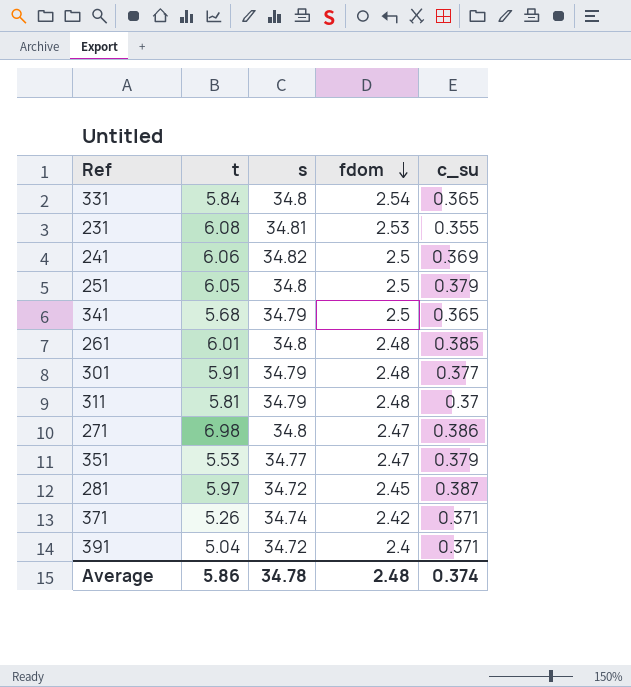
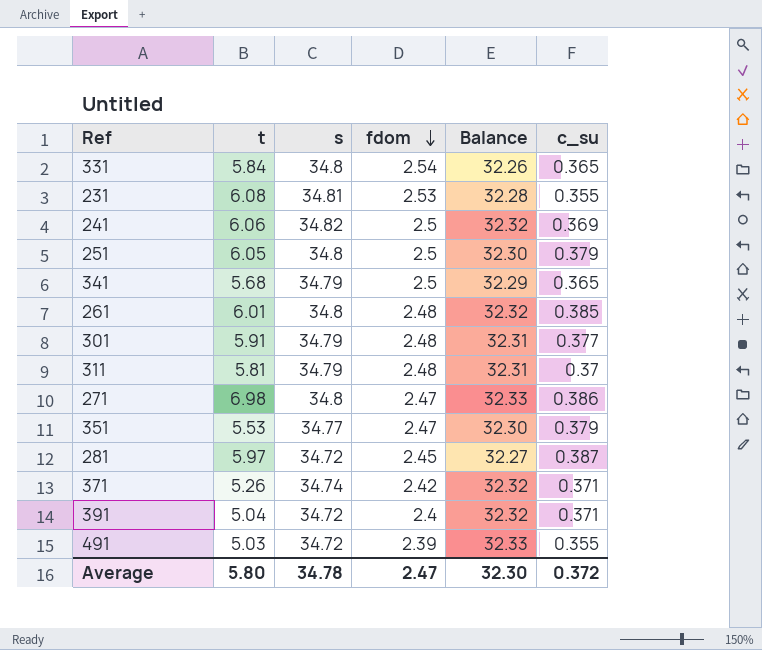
column Balance | formula: none -> [s] - [fdom]
row 491: none -> 5.03 | 34.72 | 2.39 | 32.33 | 0.355
Average | t: 5.86 -> 5.80
Average | fdom: 2.48 -> 2.47
Average | c_su: 0.374 -> 0.372

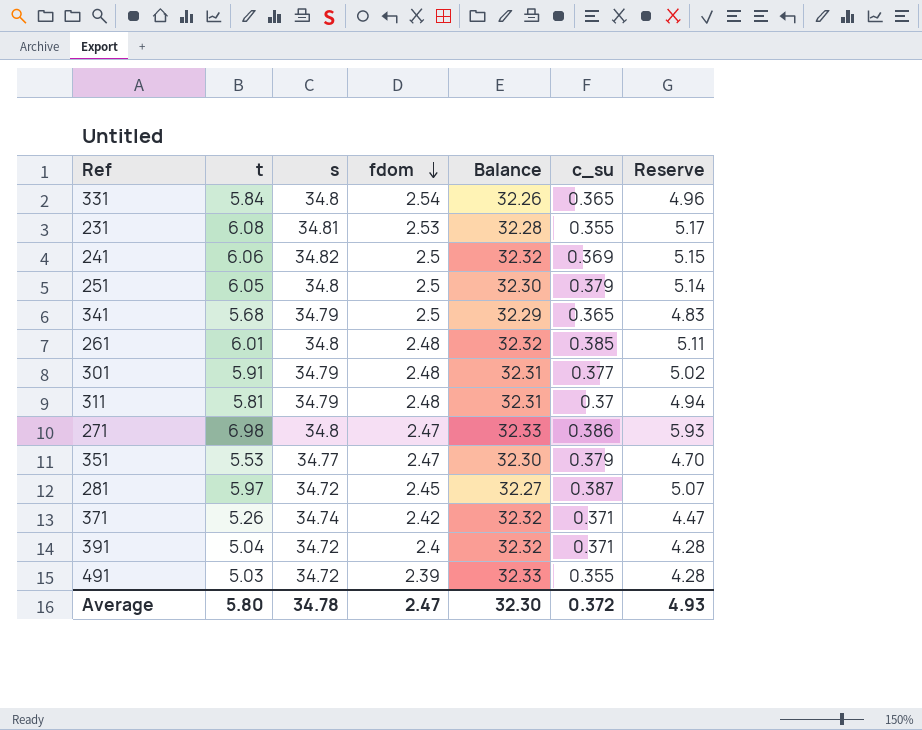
column Reserve | formula: none -> [t] * 0.85

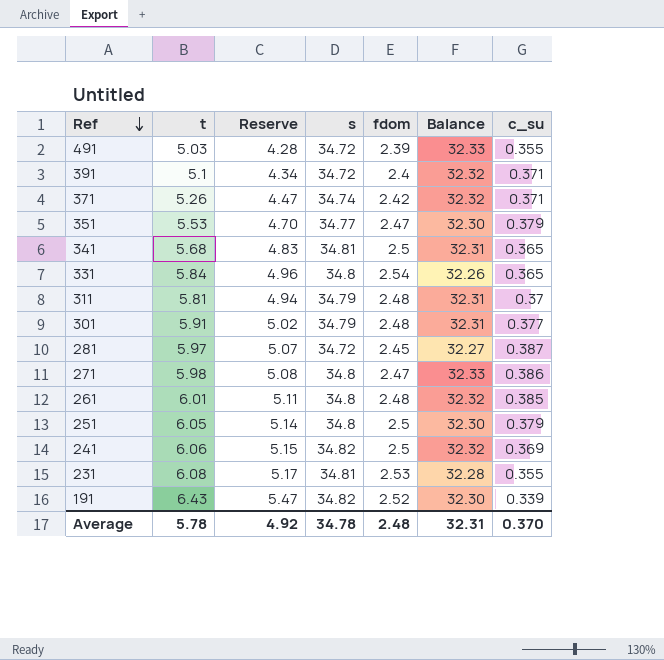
row order: fdom descending -> Ref descending
column Reserve | position: 7 -> 3
391 | t: 5.04 -> 5.1
391 | Reserve: 4.28 -> 4.34
341 | s: 34.79 -> 34.81
341 | Balance: 32.29 -> 32.31
271 | t: 6.98 -> 5.98
271 | Reserve: 5.93 -> 5.08
row 191: none -> 6.43 | 5.47 | 34.82 | 2.52 | 32.30 | 0.339
Average | t: 5.80 -> 5.78
Average | Reserve: 4.93 -> 4.92
Average | fdom: 2.47 -> 2.48
Average | Balance: 32.30 -> 32.31
Average | c_su: 0.372 -> 0.370

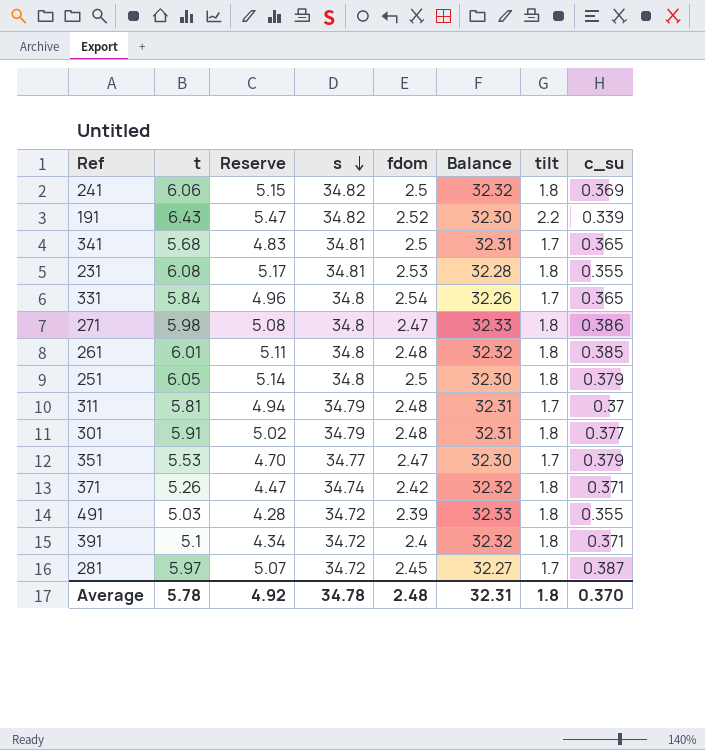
row order: Ref descending -> s descending
column tilt | position: none -> 7

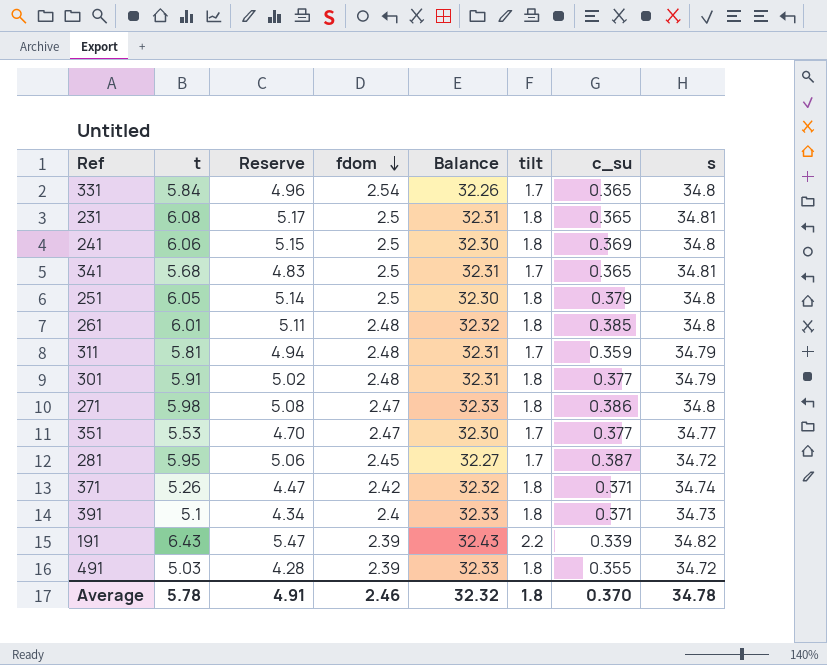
row order: s descending -> fdom descending
column s | position: 4 -> 8
231 | fdom: 2.53 -> 2.5
231 | Balance: 32.28 -> 32.31
231 | c_su: 0.355 -> 0.365
241 | Balance: 32.32 -> 32.30
241 | s: 34.82 -> 34.8
311 | c_su: 0.37 -> 0.359
351 | c_su: 0.379 -> 0.377
281 | t: 5.97 -> 5.95
281 | Reserve: 5.07 -> 5.06
391 | Balance: 32.32 -> 32.33
391 | s: 34.72 -> 34.73
191 | fdom: 2.52 -> 2.39
191 | Balance: 32.30 -> 32.43
Average | Reserve: 4.92 -> 4.91
Average | fdom: 2.48 -> 2.46
Average | Balance: 32.31 -> 32.32

